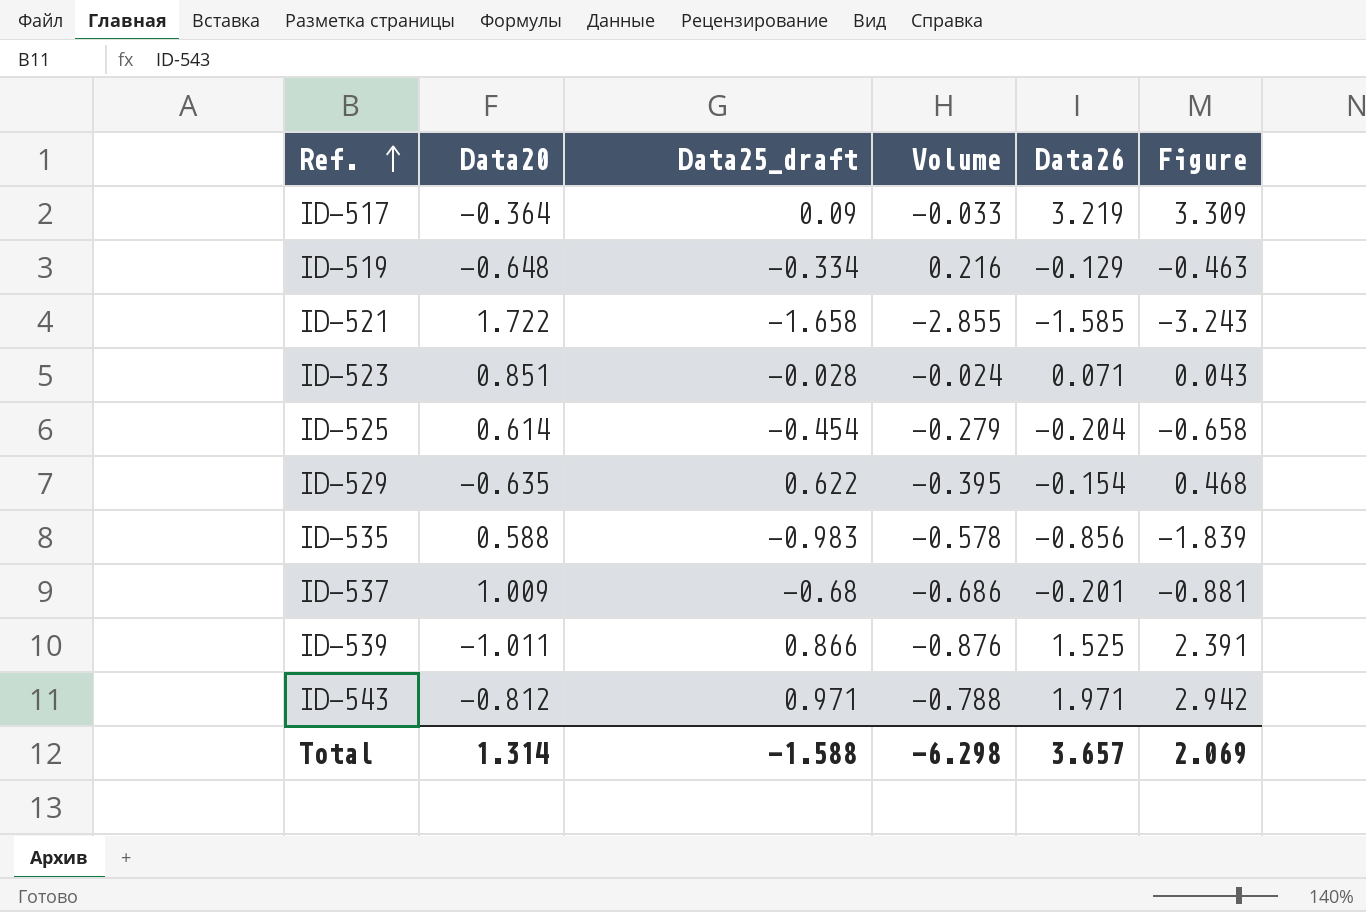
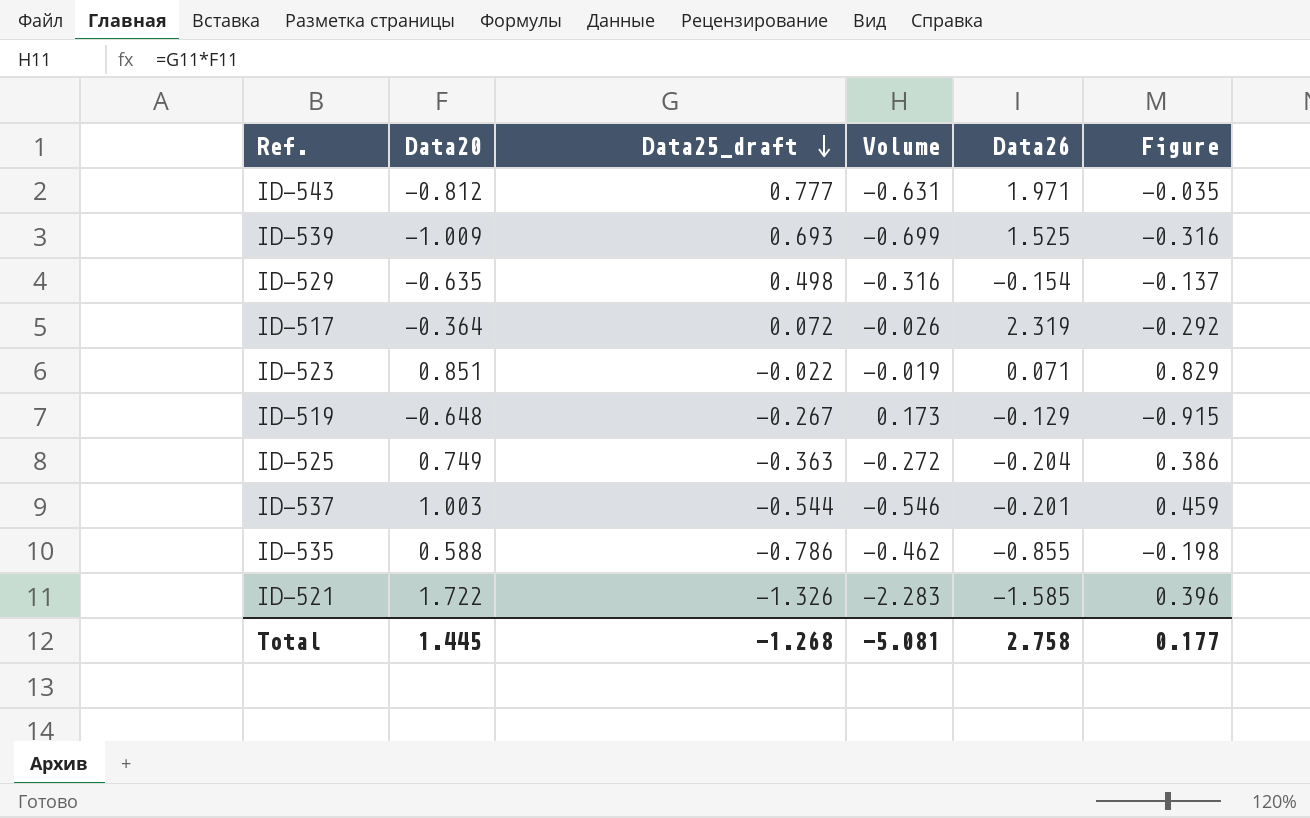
row order: Ref. ascending -> Data25_draft descending
column Figure | formula: [Data25_draft] + [Data26] -> [Data20] + [Data25_draft]
ID-543 | Data25_draft: 0.971 -> 0.777
ID-543 | Volume: -0.788 -> -0.631
ID-539 | Data20: -1.011 -> -1.009
ID-539 | Data25_draft: 0.866 -> 0.693
ID-539 | Volume: -0.876 -> -0.699
ID-529 | Data25_draft: 0.622 -> 0.498
ID-529 | Volume: -0.395 -> -0.316
ID-517 | Data25_draft: 0.09 -> 0.072
ID-517 | Volume: -0.033 -> -0.026
ID-517 | Data26: 3.219 -> 2.319
ID-523 | Data25_draft: -0.028 -> -0.022
ID-523 | Volume: -0.024 -> -0.019
ID-519 | Data25_draft: -0.334 -> -0.267
ID-519 | Volume: 0.216 -> 0.173
ID-525 | Data20: 0.614 -> 0.749
ID-525 | Data25_draft: -0.454 -> -0.363
ID-525 | Volume: -0.279 -> -0.272
ID-537 | Data20: 1.009 -> 1.003
ID-537 | Data25_draft: -0.68 -> -0.544
ID-537 | Volume: -0.686 -> -0.546
ID-535 | Data25_draft: -0.983 -> -0.786
ID-535 | Volume: -0.578 -> -0.462
ID-535 | Data26: -0.856 -> -0.855
ID-521 | Data25_draft: -1.658 -> -1.326
ID-521 | Volume: -2.855 -> -2.283
Total | Data20: 1.314 -> 1.445
Total | Data25_draft: -1.588 -> -1.268
Total | Volume: -6.298 -> -5.081
Total | Data26: 3.657 -> 2.758
Total | Figure: 2.069 -> 0.177

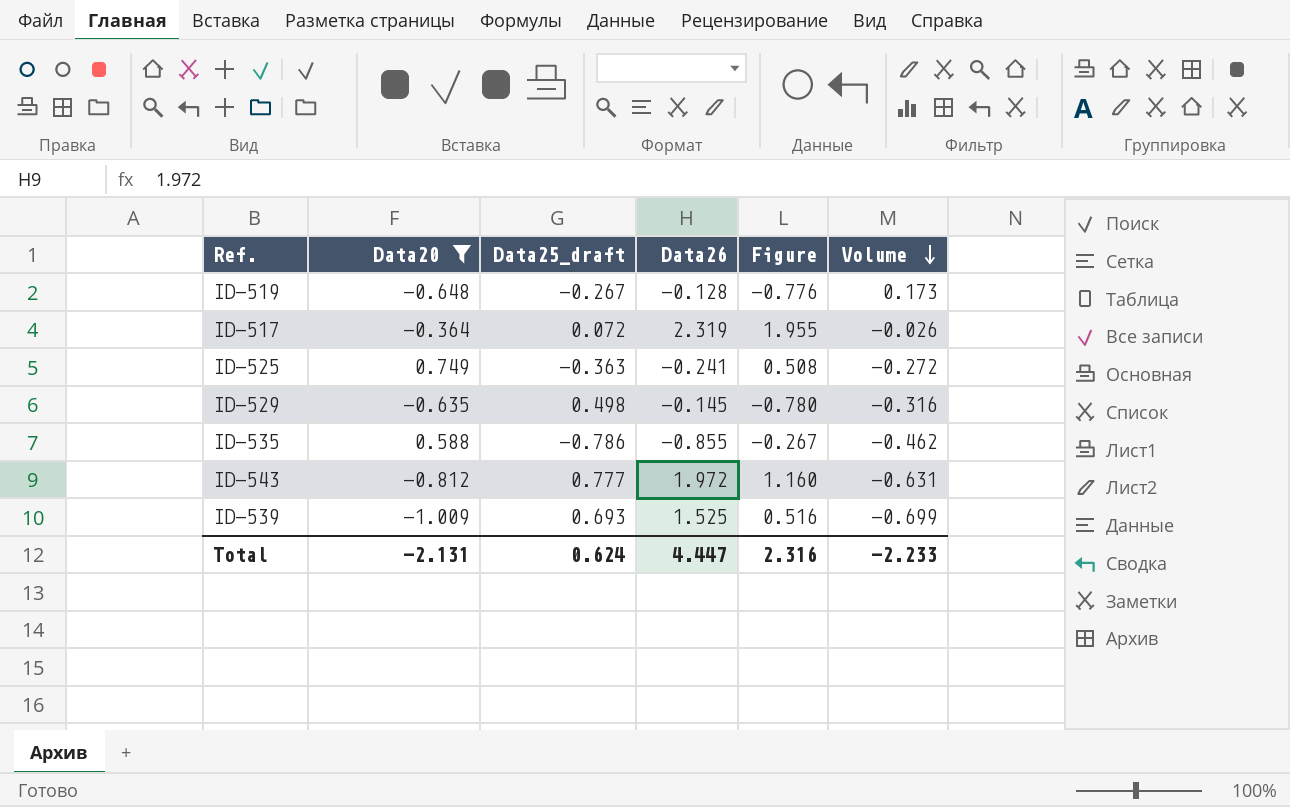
filter: none -> Data20 <= 0.749
row order: Data25_draft descending -> Volume descending
column Figure | formula: [Data20] + [Data25_draft] -> [Data20] + [Data26]
column Volume | position: 4 -> 6
ID-519 | Data26: -0.129 -> -0.128
ID-525 | Data26: -0.204 -> -0.241
ID-529 | Data26: -0.154 -> -0.145
ID-543 | Data26: 1.971 -> 1.972
Total | Data20: 1.445 -> -2.131
Total | Data25_draft: -1.268 -> 0.624
Total | Data26: 2.758 -> 4.447
Total | Figure: 0.177 -> 2.316
Total | Volume: -5.081 -> -2.233

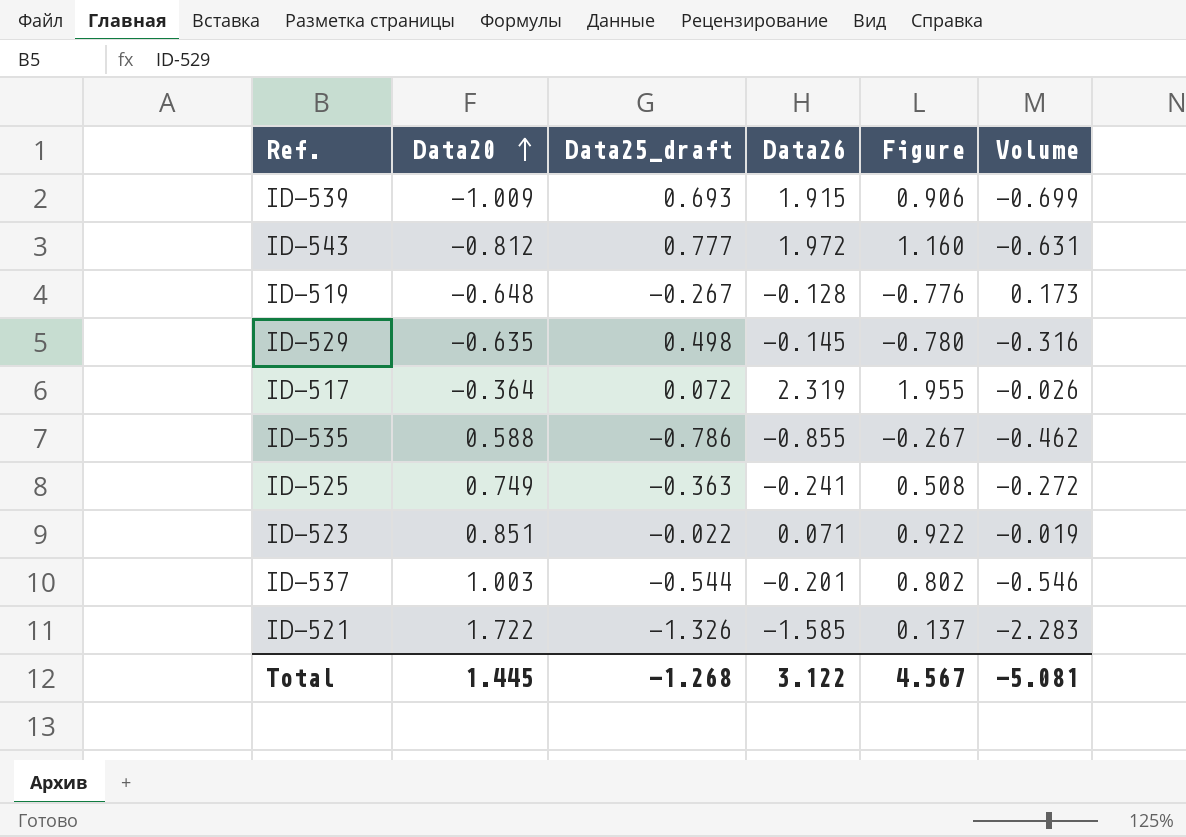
filter: Data20 <= 0.749 -> none
row order: Volume descending -> Data20 ascending
ID-539 | Data26: 1.525 -> 1.915
ID-539 | Figure: 0.516 -> 0.906
Total | Data20: -2.131 -> 1.445
Total | Data25_draft: 0.624 -> -1.268
Total | Data26: 4.447 -> 3.122
Total | Figure: 2.316 -> 4.567
Total | Volume: -2.233 -> -5.081

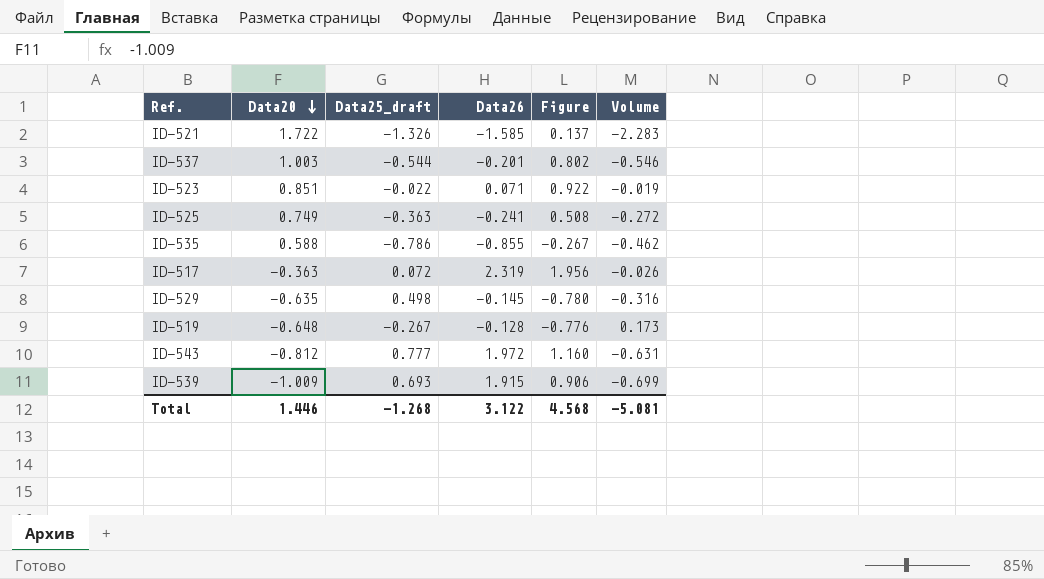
row order: Data20 ascending -> Data20 descending
ID-517 | Data20: -0.364 -> -0.363
ID-517 | Figure: 1.955 -> 1.956
Total | Data20: 1.445 -> 1.446
Total | Figure: 4.567 -> 4.568

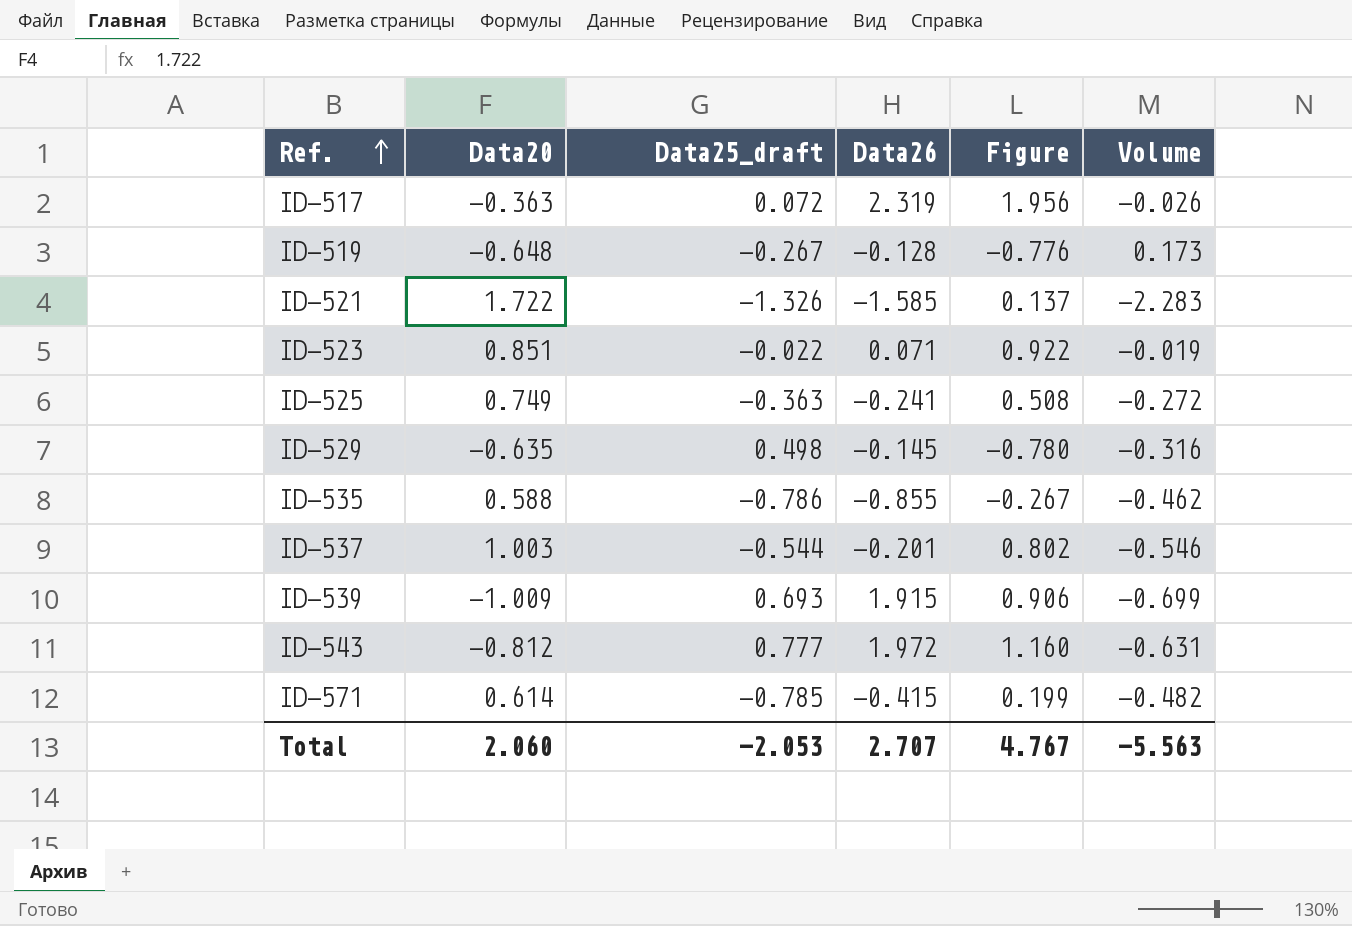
row order: Data20 descending -> Ref. ascending
row ID-571: none -> 0.614 | -0.785 | -0.415 | 0.199 | -0.482
Total | Data20: 1.446 -> 2.060
Total | Data25_draft: -1.268 -> -2.053
Total | Data26: 3.122 -> 2.707
Total | Figure: 4.568 -> 4.767
Total | Volume: -5.081 -> -5.563

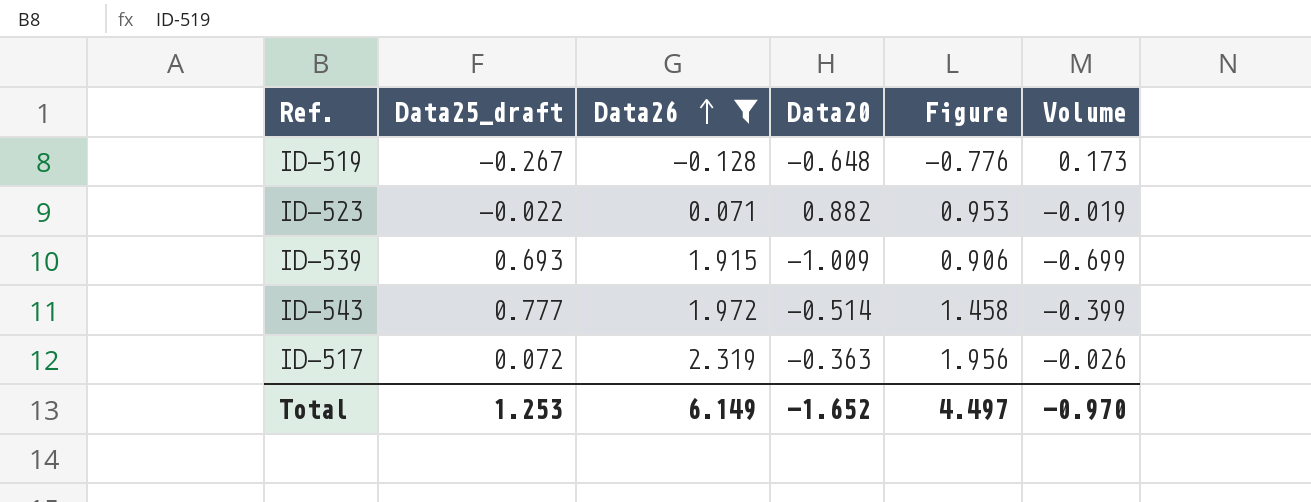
filter: none -> Data26 >= -0.128
row order: Ref. ascending -> Data26 ascending
column Data20 | position: 2 -> 4
ID-523 | Data20: 0.851 -> 0.882
ID-523 | Figure: 0.922 -> 0.953
ID-543 | Data20: -0.812 -> -0.514
ID-543 | Figure: 1.160 -> 1.458
ID-543 | Volume: -0.631 -> -0.399
Total | Data25_draft: -2.053 -> 1.253
Total | Data26: 2.707 -> 6.149
Total | Data20: 2.060 -> -1.652
Total | Figure: 4.767 -> 4.497
Total | Volume: -5.563 -> -0.970

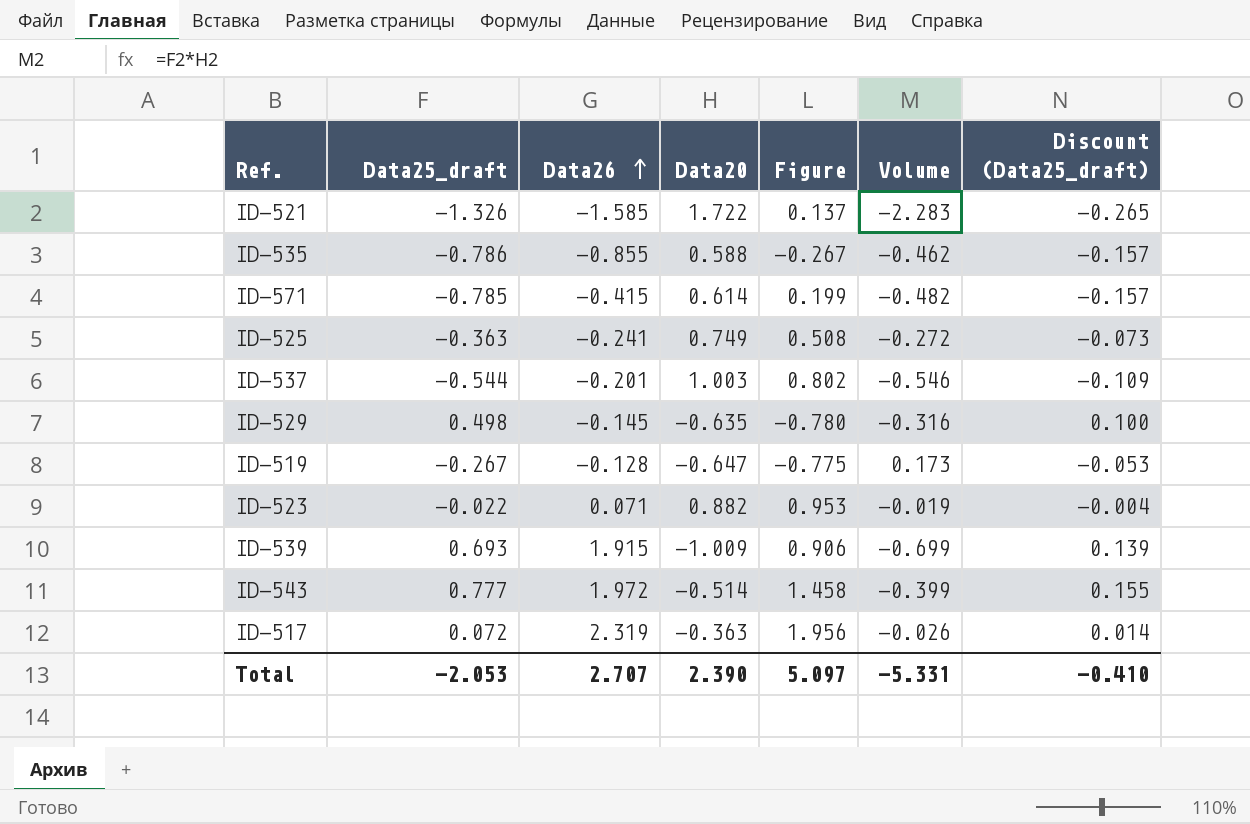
filter: Data26 >= -0.128 -> none
column Discount (Data25_draft) | formula: none -> [Data25_draft] * 0.2
ID-519 | Data20: -0.648 -> -0.647
ID-519 | Figure: -0.776 -> -0.775
Total | Data25_draft: 1.253 -> -2.053
Total | Data26: 6.149 -> 2.707
Total | Data20: -1.652 -> 2.390
Total | Figure: 4.497 -> 5.097
Total | Volume: -0.970 -> -5.331

